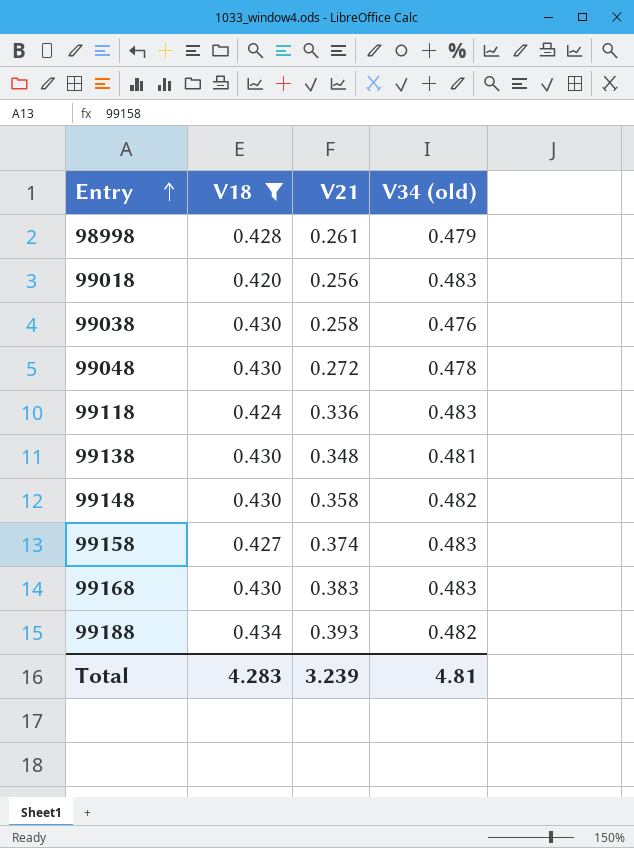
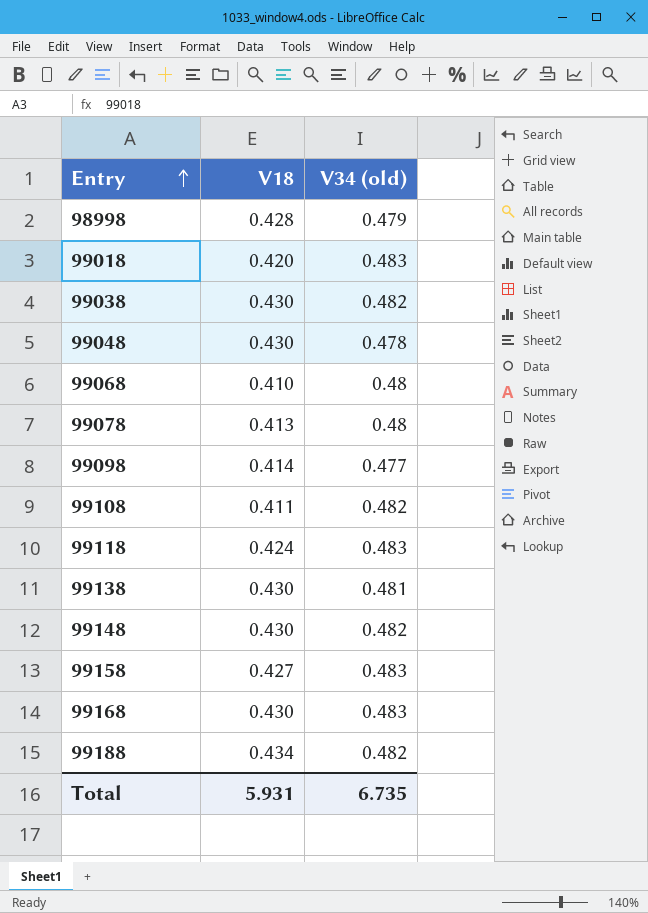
filter: V18 >= 0.420 -> none
column V21 | position: 3 -> none
99038 | V34 (old): 0.476 -> 0.482
Total | V18: 4.283 -> 5.931
Total | V34 (old): 4.81 -> 6.735

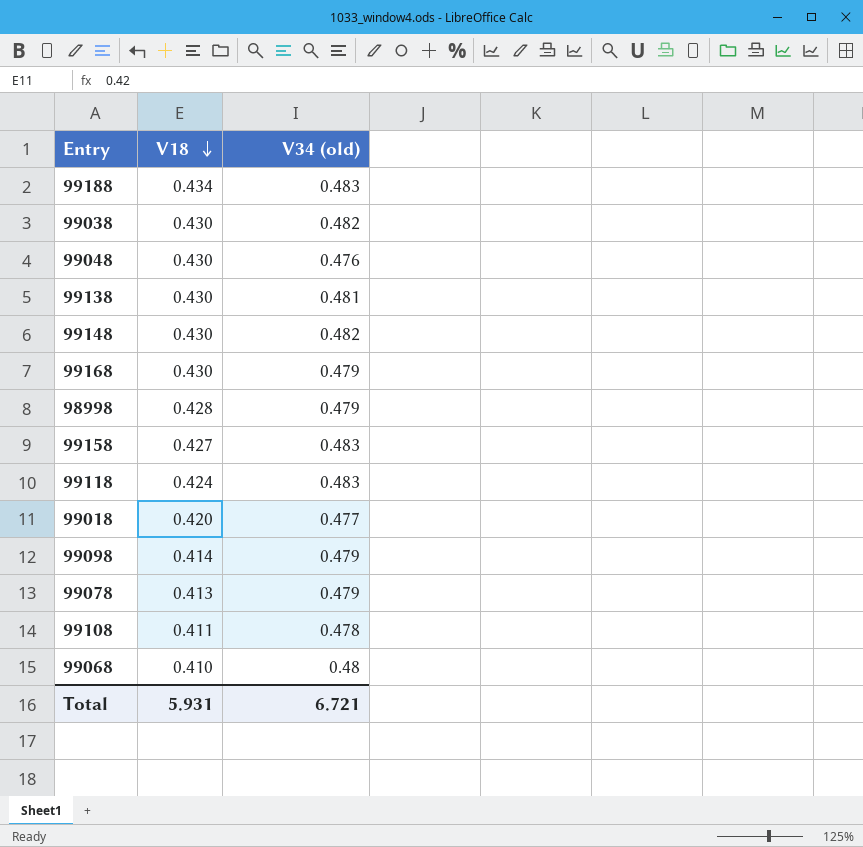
row order: Entry ascending -> V18 descending
99188 | V34 (old): 0.482 -> 0.483
99048 | V34 (old): 0.478 -> 0.476
99168 | V34 (old): 0.483 -> 0.479
99018 | V34 (old): 0.483 -> 0.477
99098 | V34 (old): 0.477 -> 0.479
99078 | V34 (old): 0.48 -> 0.479
99108 | V34 (old): 0.482 -> 0.478
Total | V34 (old): 6.735 -> 6.721

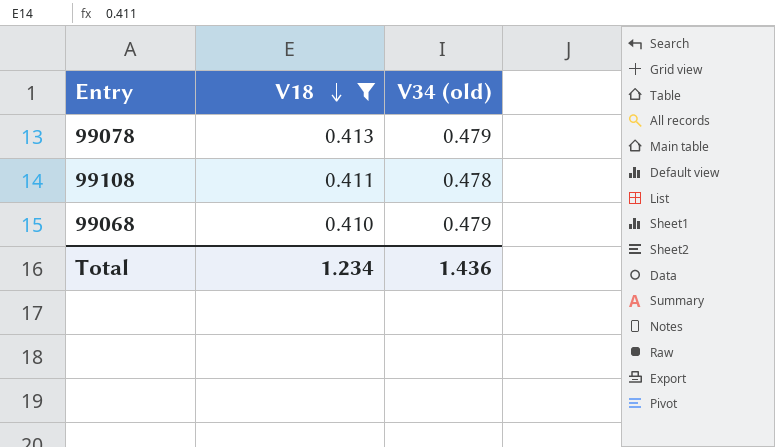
filter: none -> V18 <= 0.413
99068 | V34 (old): 0.48 -> 0.479
Total | V18: 5.931 -> 1.234
Total | V34 (old): 6.721 -> 1.436

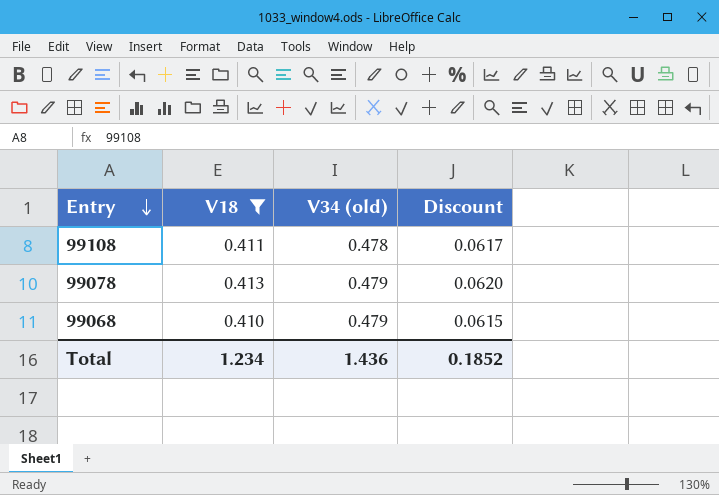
row order: V18 descending -> Entry descending
column Discount | formula: none -> [V18] * 0.15

